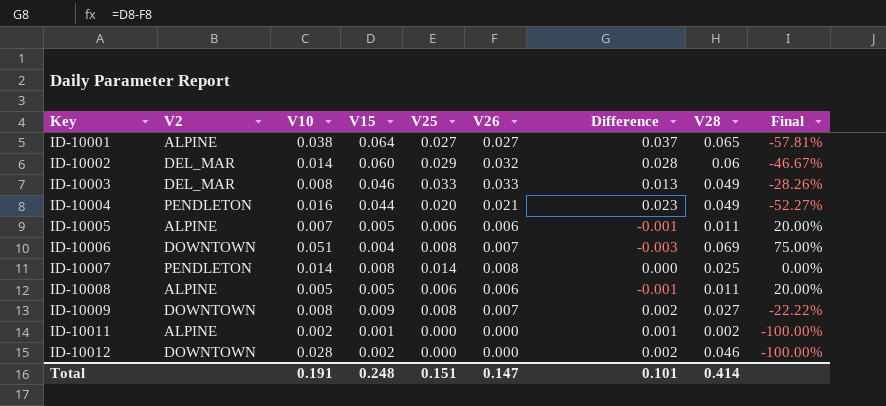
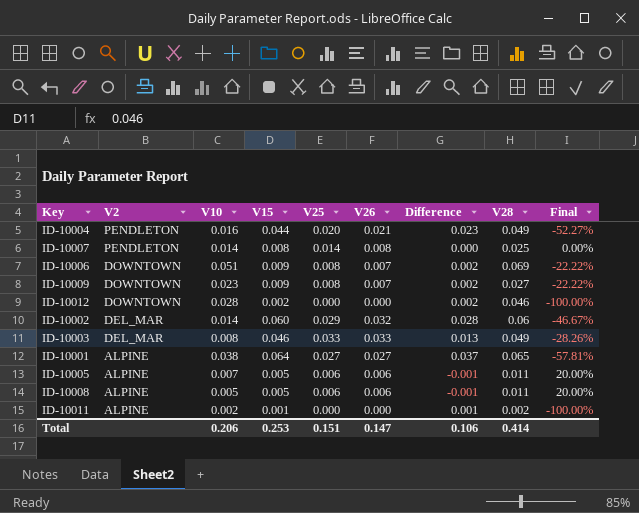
row order: Key ascending -> V2 descending
ID-10006 | V15: 0.004 -> 0.009
ID-10006 | Difference: -0.003 -> 0.002
ID-10006 | Final: 75.00% -> -22.22%
ID-10009 | V10: 0.008 -> 0.023
Total | V10: 0.191 -> 0.206
Total | V15: 0.248 -> 0.253
Total | Difference: 0.101 -> 0.106

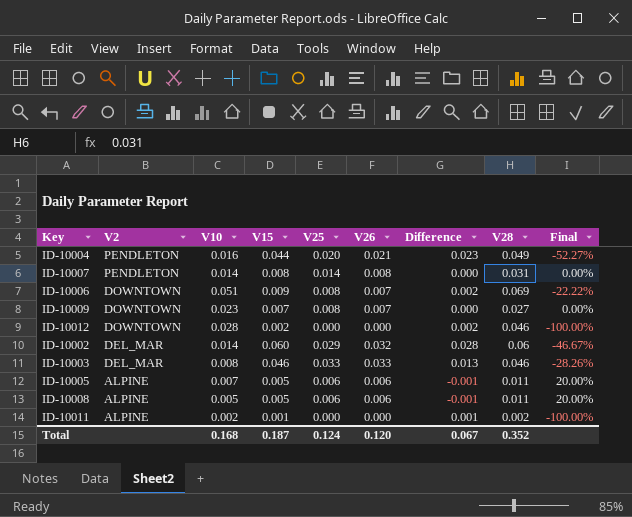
row ID-10001: ALPINE | 0.038 | 0.064 | 0.027 | 0.027 | 0.037 | 0.065 | -57.81% -> none
ID-10007 | V28: 0.025 -> 0.031
ID-10009 | V15: 0.009 -> 0.007
ID-10009 | Difference: 0.002 -> 0.000
ID-10009 | Final: -22.22% -> 0.00%
ID-10003 | V28: 0.049 -> 0.046
Total | V10: 0.206 -> 0.168
Total | V15: 0.253 -> 0.187
Total | V25: 0.151 -> 0.124
Total | V26: 0.147 -> 0.120
Total | Difference: 0.106 -> 0.067
Total | V28: 0.414 -> 0.352

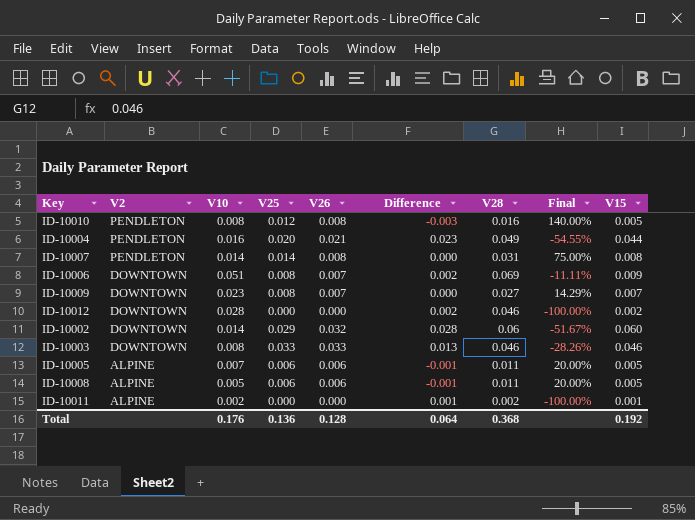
column Final | formula: ([V26] - [V15]) / [V15] -> ([V25] - [V15]) / [V15]
column V15 | position: 4 -> 9
row ID-10010: none -> PENDLETON | 0.008 | 0.012 | 0.008 | -0.003 | 0.016 | 140.00% | 0.005
ID-10002 | V2: DEL_MAR -> DOWNTOWN
ID-10003 | V2: DEL_MAR -> DOWNTOWN
Total | V10: 0.168 -> 0.176
Total | V25: 0.124 -> 0.136
Total | V26: 0.120 -> 0.128
Total | Difference: 0.067 -> 0.064
Total | V28: 0.352 -> 0.368
Total | V15: 0.187 -> 0.192

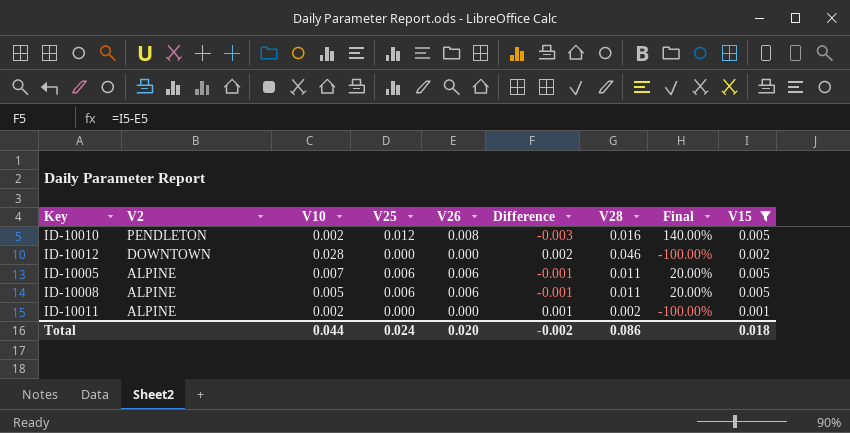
filter: none -> V15 <= 0.005
ID-10010 | V10: 0.008 -> 0.002
Total | V10: 0.176 -> 0.044
Total | V25: 0.136 -> 0.024
Total | V26: 0.128 -> 0.020
Total | Difference: 0.064 -> -0.002
Total | V28: 0.368 -> 0.086
Total | V15: 0.192 -> 0.018

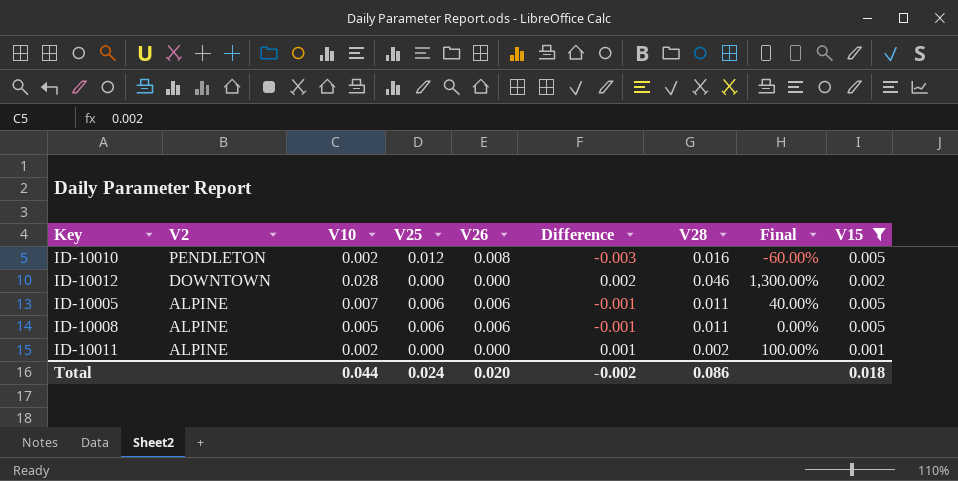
column Final | formula: ([V25] - [V15]) / [V15] -> ([V10] - [V15]) / [V15]

